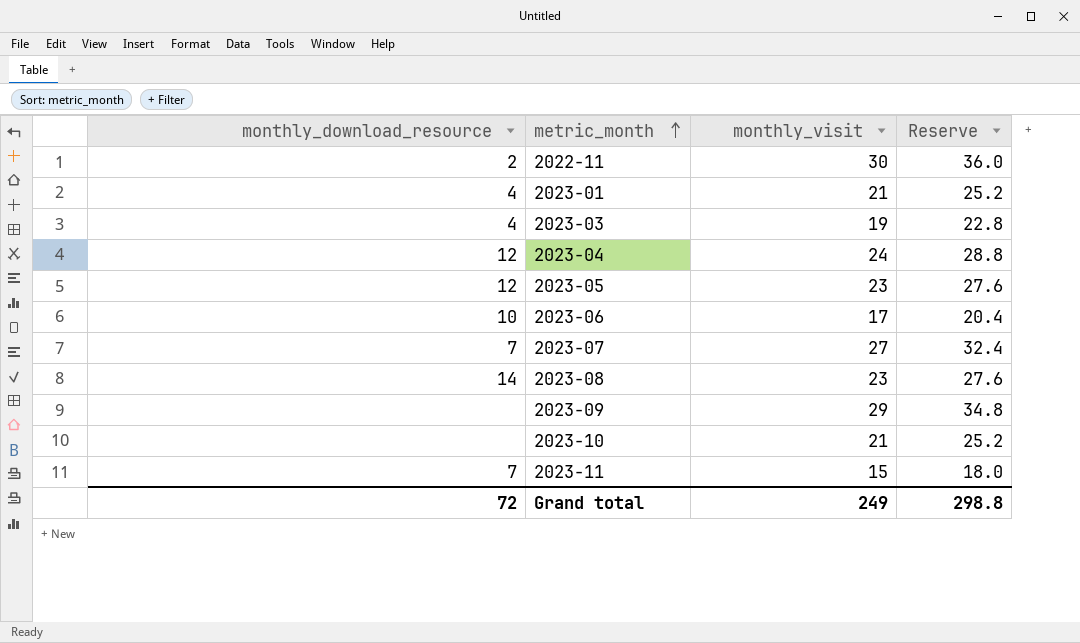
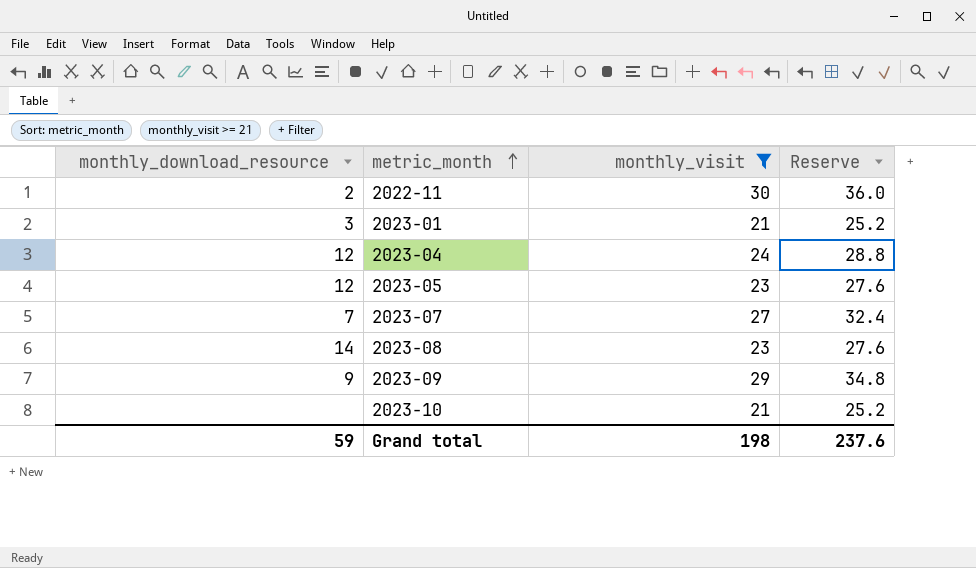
filter: none -> monthly_visit >= 21
2023-01 | monthly_download_resource: 4 -> 3
2023-09 | monthly_download_resource: none -> 9
Grand total | monthly_download_resource: 72 -> 59
Grand total | monthly_visit: 249 -> 198
Grand total | Reserve: 298.8 -> 237.6

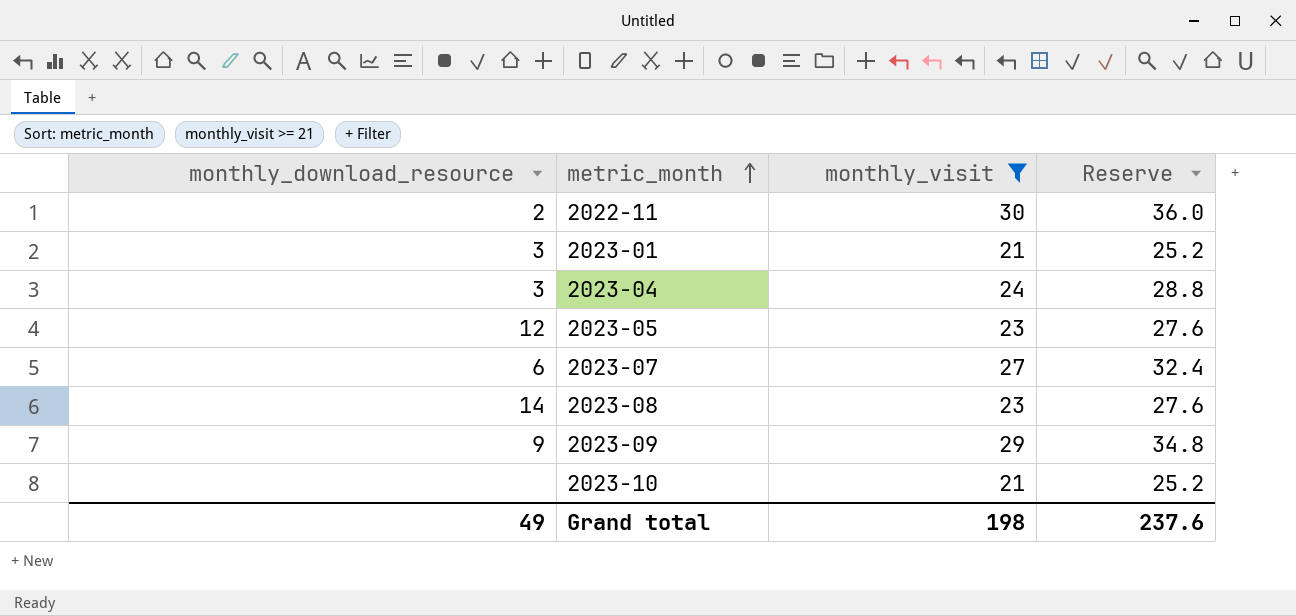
2023-04 | monthly_download_resource: 12 -> 3
2023-07 | monthly_download_resource: 7 -> 6
Grand total | monthly_download_resource: 59 -> 49

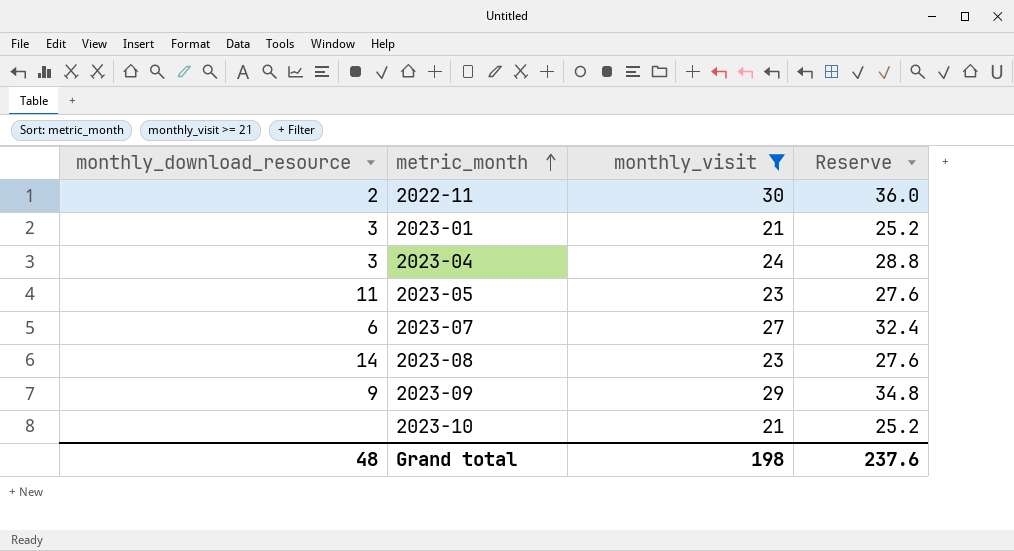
2023-05 | monthly_download_resource: 12 -> 11
Grand total | monthly_download_resource: 49 -> 48

